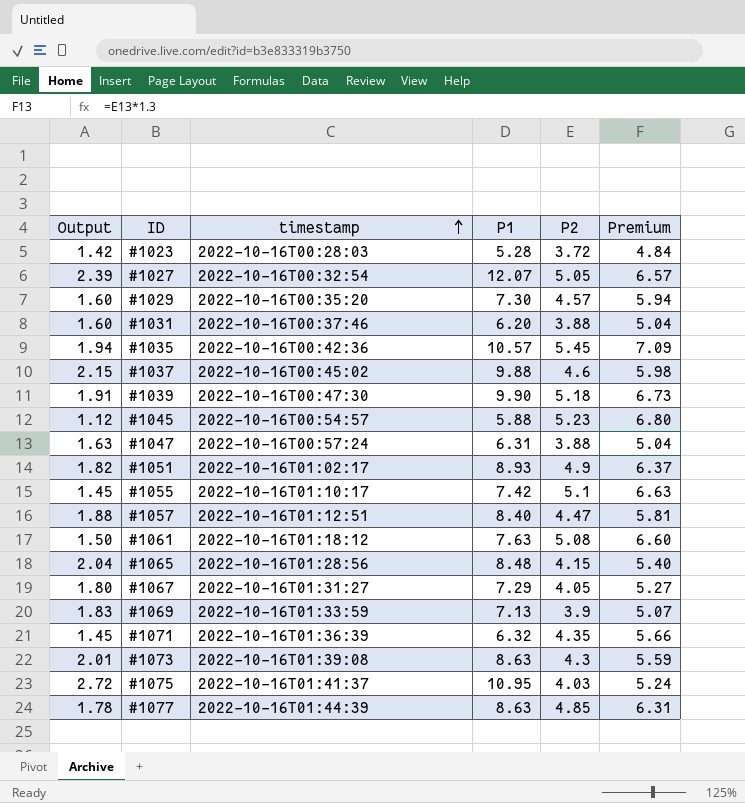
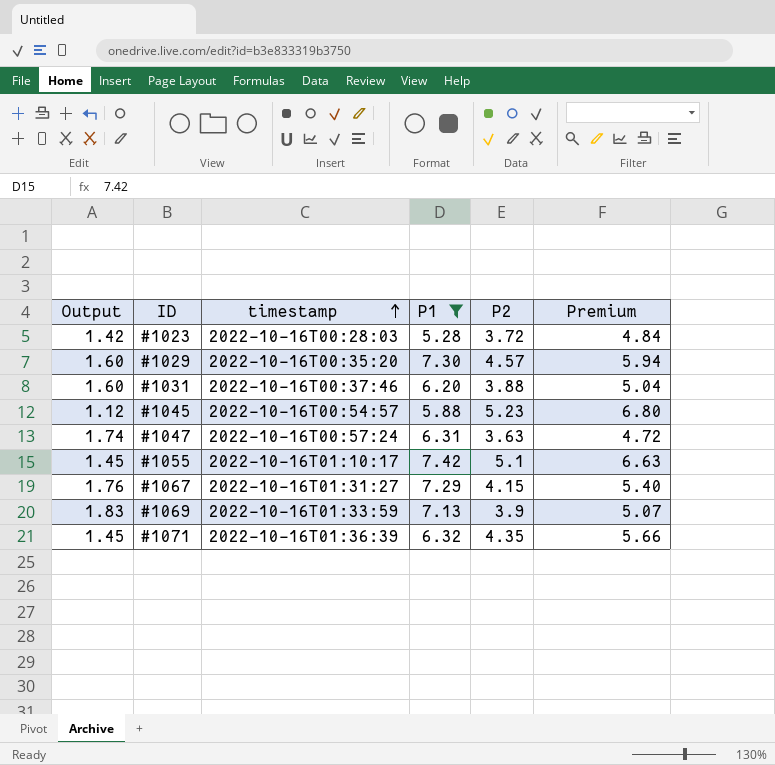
filter: none -> P1 <= 7.42
#1047 | Output: 1.63 -> 1.74
#1047 | P2: 3.88 -> 3.63
#1047 | Premium: 5.04 -> 4.72
#1067 | Output: 1.80 -> 1.76
#1067 | P2: 4.05 -> 4.15
#1067 | Premium: 5.27 -> 5.40

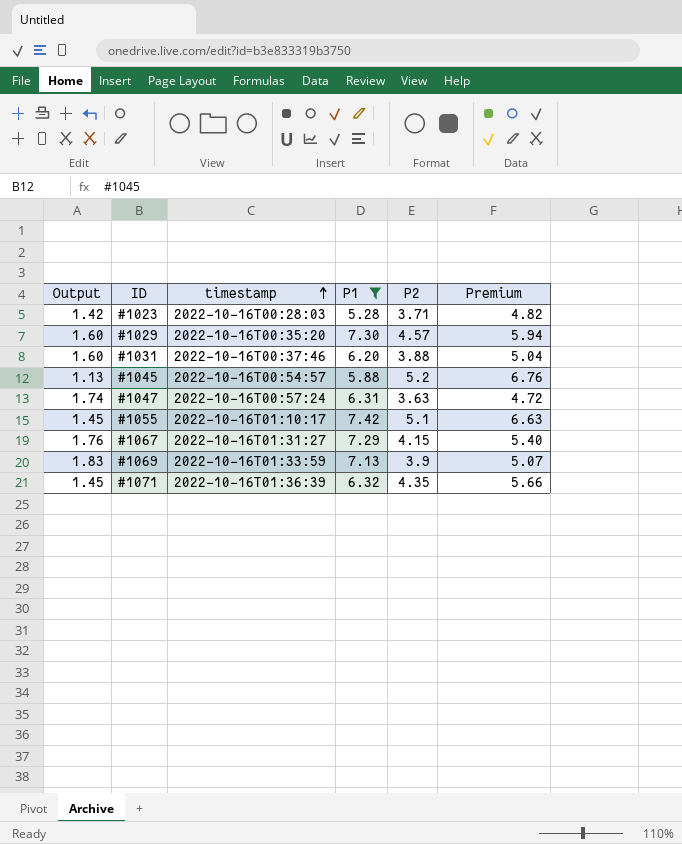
#1023 | P2: 3.72 -> 3.71
#1023 | Premium: 4.84 -> 4.82
#1045 | Output: 1.12 -> 1.13
#1045 | P2: 5.23 -> 5.2
#1045 | Premium: 6.80 -> 6.76

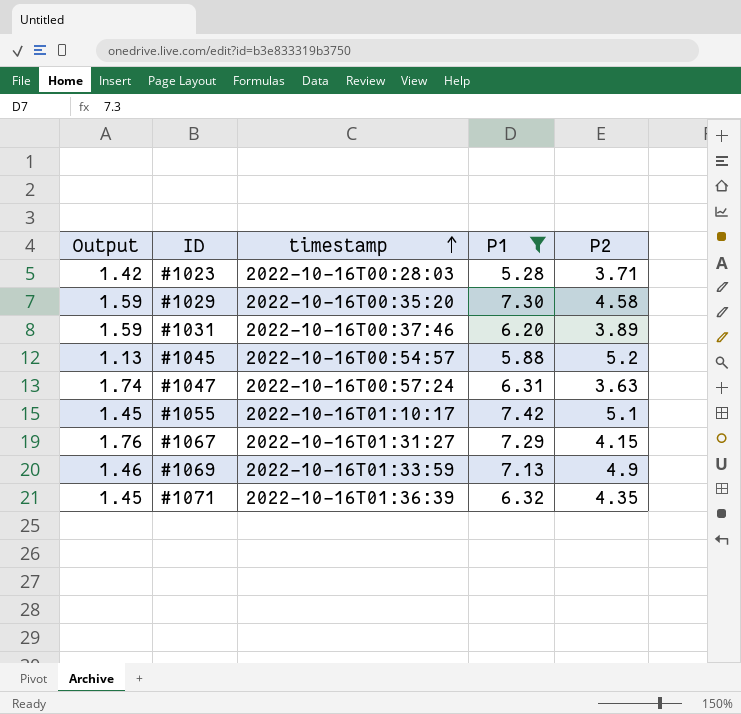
column Premium | formula: [P2] * 1.3 -> none
#1029 | Output: 1.60 -> 1.59
#1029 | P2: 4.57 -> 4.58
#1031 | Output: 1.60 -> 1.59
#1031 | P2: 3.88 -> 3.89
#1069 | Output: 1.83 -> 1.46
#1069 | P2: 3.9 -> 4.9

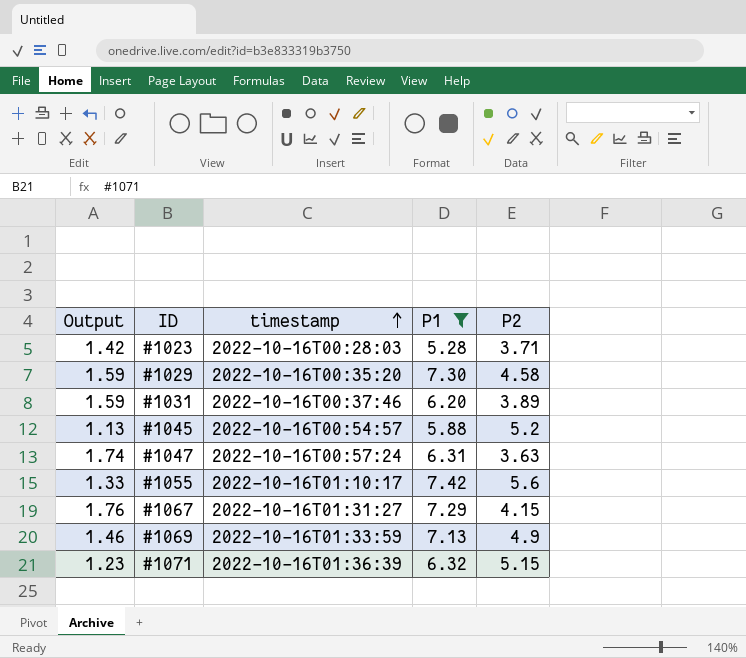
#1055 | Output: 1.45 -> 1.33
#1055 | P2: 5.1 -> 5.6
#1071 | Output: 1.45 -> 1.23
#1071 | P2: 4.35 -> 5.15

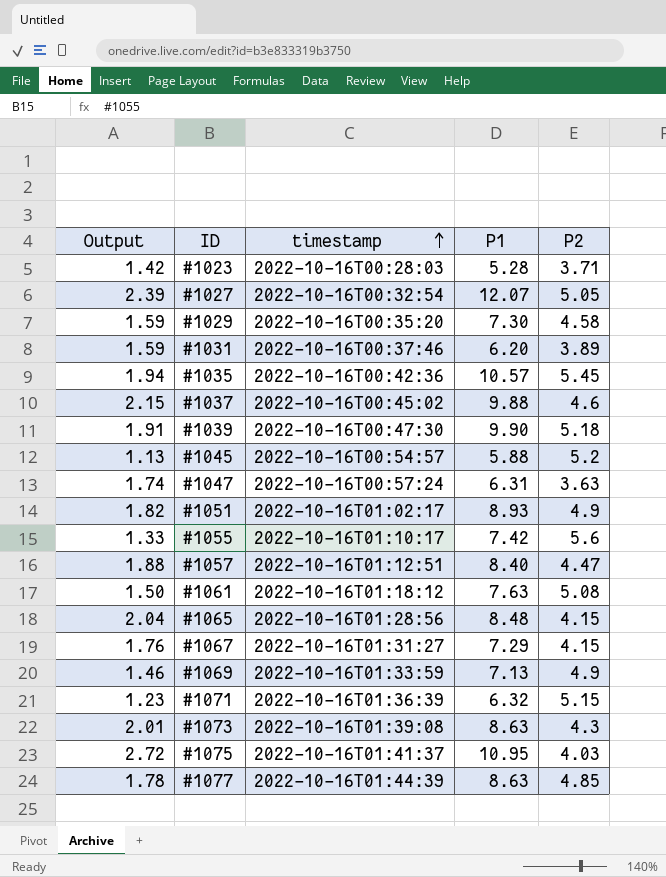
filter: P1 <= 7.42 -> none

